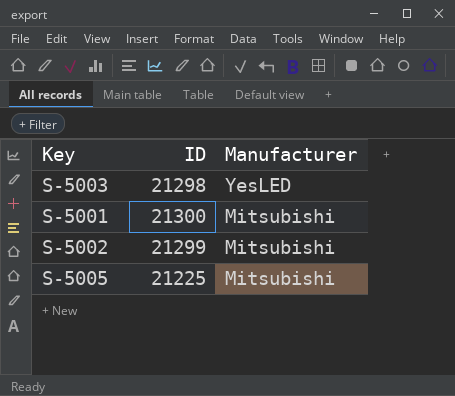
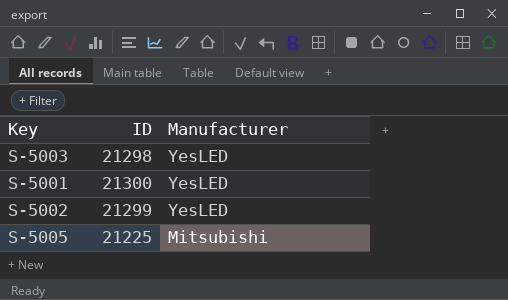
S-5001 | Manufacturer: Mitsubishi -> YesLED
S-5002 | Manufacturer: Mitsubishi -> YesLED

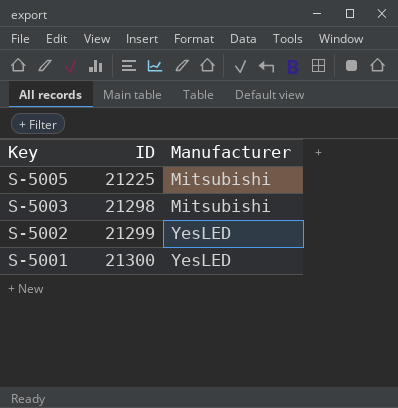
row order: Manufacturer descending -> Key descending
S-5003 | Manufacturer: YesLED -> Mitsubishi

